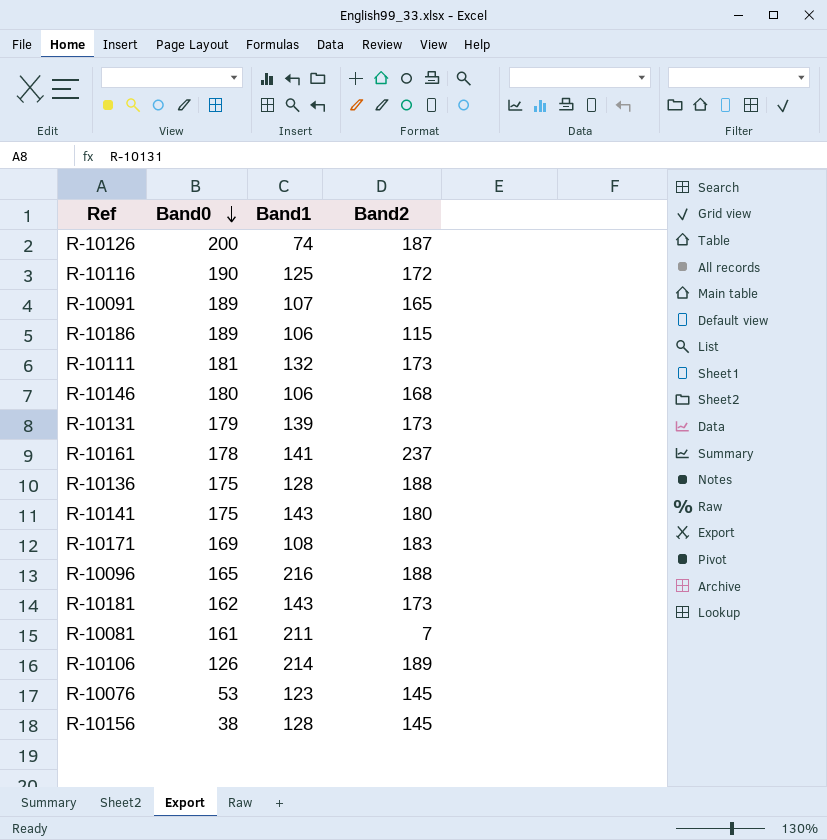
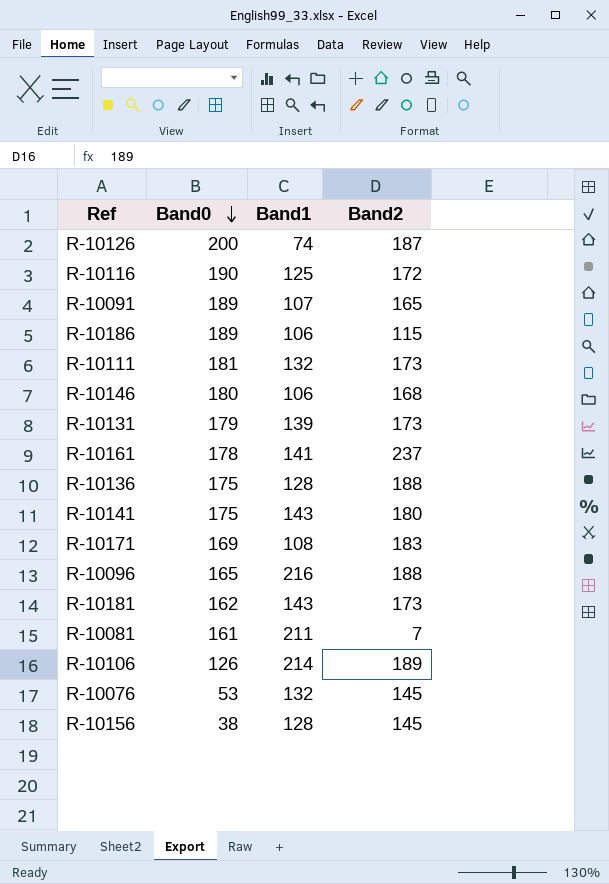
R-10076 | Band1: 123 -> 132

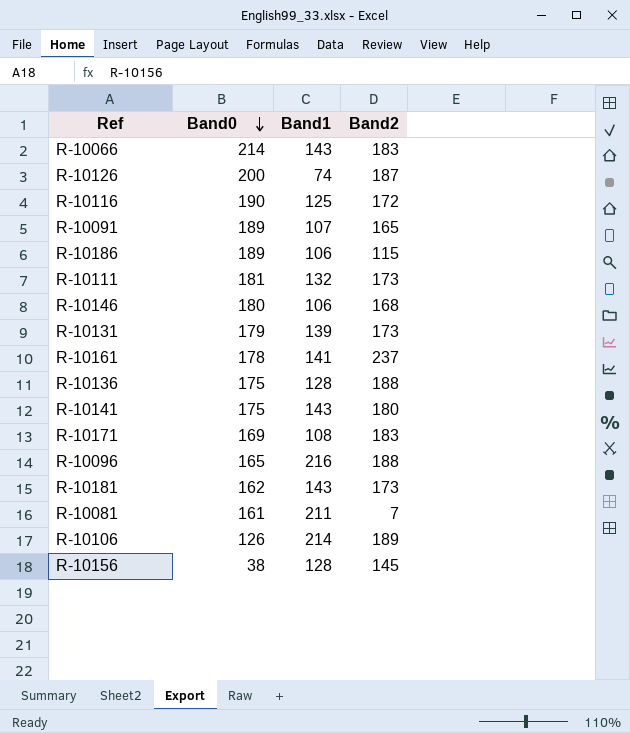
row R-10076: 53 | 132 | 145 -> none
row R-10066: none -> 214 | 143 | 183

